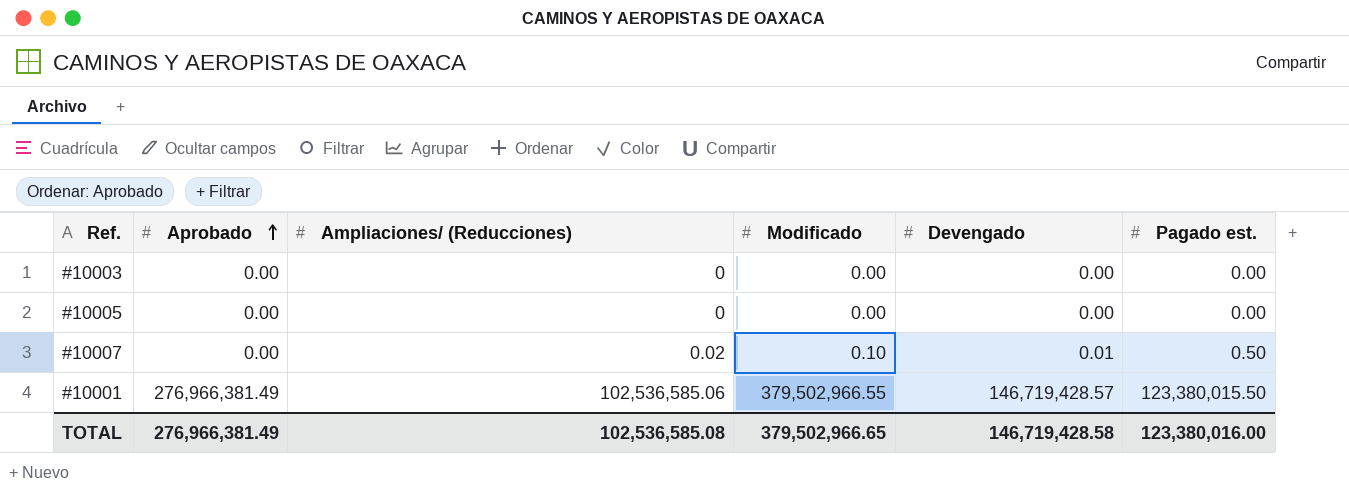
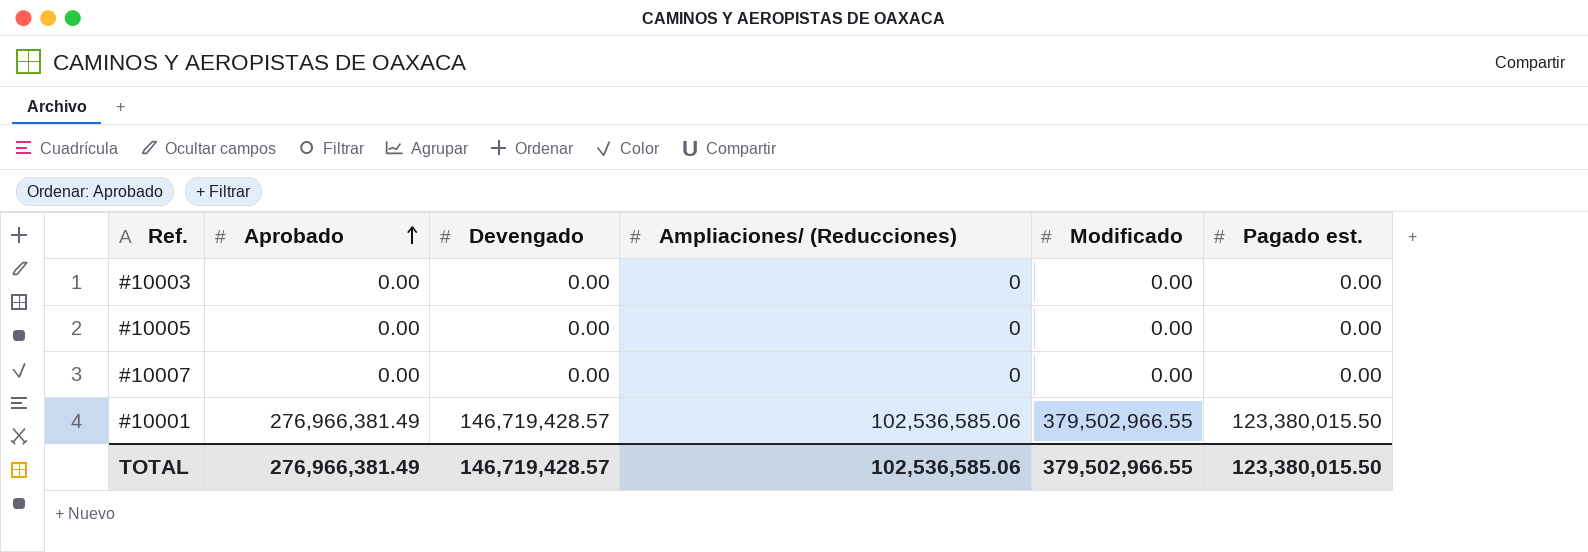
column Devengado | position: 5 -> 3
#10007 | Devengado: 0.01 -> 0.00
#10007 | Ampliaciones/ (Reducciones): 0.02 -> 0
#10007 | Modificado: 0.10 -> 0.00
#10007 | Pagado est.: 0.50 -> 0.00
TOTAL | Devengado: 146,719,428.58 -> 146,719,428.57
TOTAL | Ampliaciones/ (Reducciones): 102,536,585.08 -> 102,536,585.06
TOTAL | Modificado: 379,502,966.65 -> 379,502,966.55
TOTAL | Pagado est.: 123,380,016.00 -> 123,380,015.50

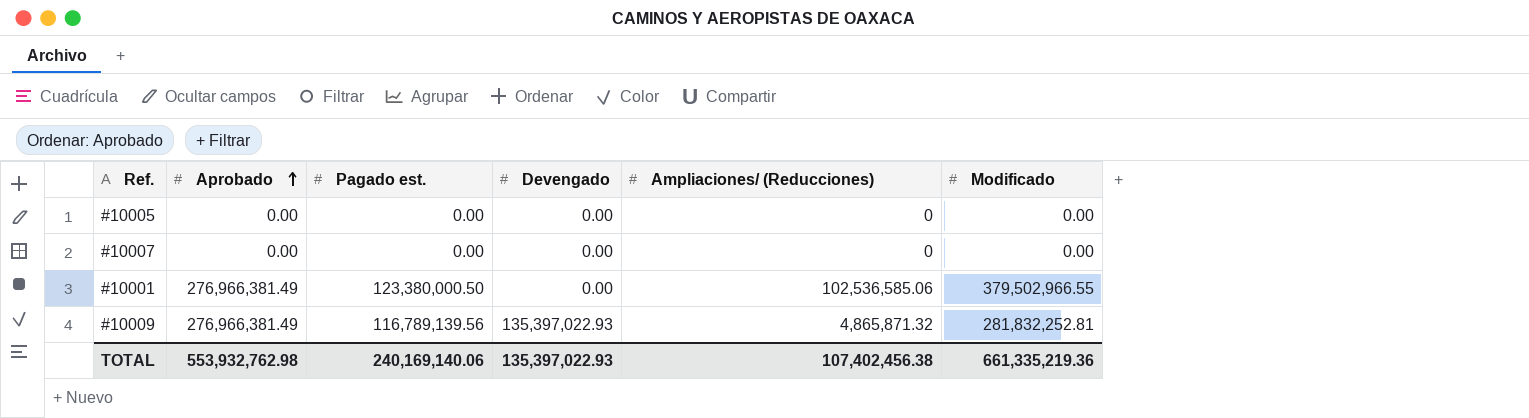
column Pagado est. | position: 6 -> 3
row #10003: 0.00 | 0.00 | 0 | 0.00 | 0.00 -> none
#10001 | Pagado est.: 123,380,015.50 -> 123,380,000.50
#10001 | Devengado: 146,719,428.57 -> 0.00
row #10009: none -> 276,966,381.49 | 116,789,139.56 | 135,397,022.93 | 4,865,871.32 | 281,832,252.81
TOTAL | Aprobado: 276,966,381.49 -> 553,932,762.98
TOTAL | Pagado est.: 123,380,015.50 -> 240,169,140.06
TOTAL | Devengado: 146,719,428.57 -> 135,397,022.93
TOTAL | Ampliaciones/ (Reducciones): 102,536,585.06 -> 107,402,456.38
TOTAL | Modificado: 379,502,966.55 -> 661,335,219.36

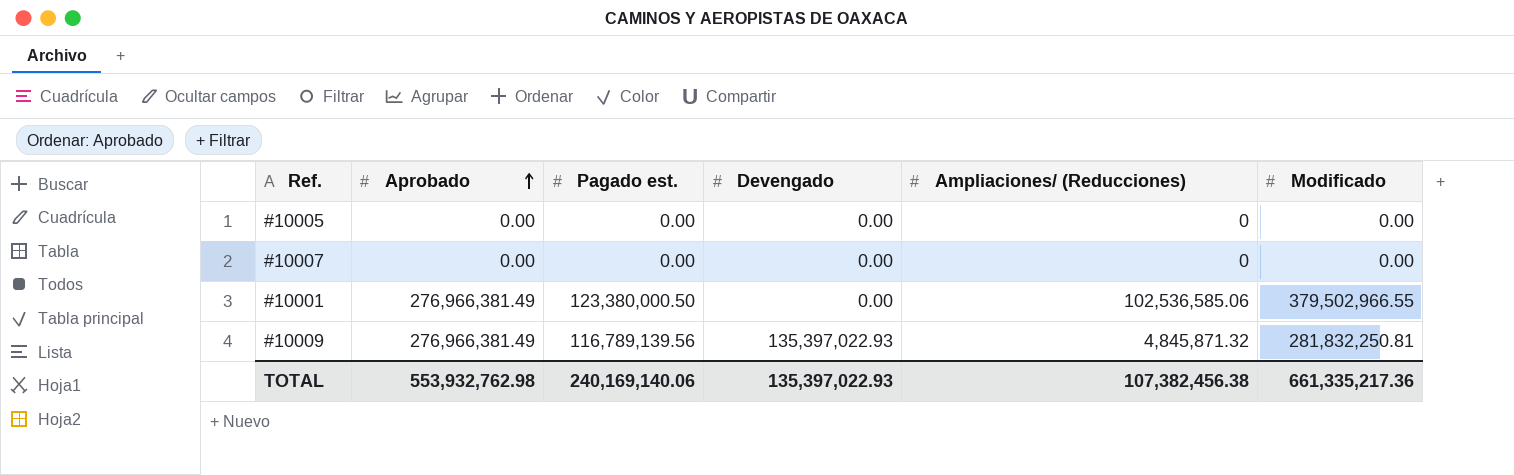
#10009 | Ampliaciones/ (Reducciones): 4,865,871.32 -> 4,845,871.32
#10009 | Modificado: 281,832,252.81 -> 281,832,250.81
TOTAL | Ampliaciones/ (Reducciones): 107,402,456.38 -> 107,382,456.38
TOTAL | Modificado: 661,335,219.36 -> 661,335,217.36

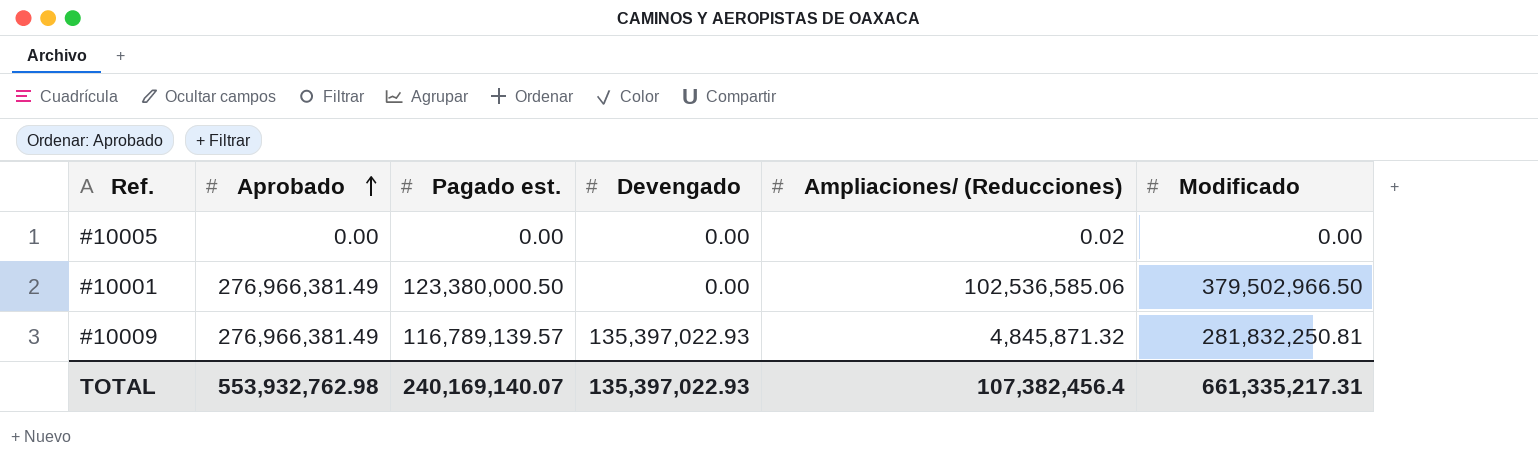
row #10007: 0.00 | 0.00 | 0.00 | 0 | 0.00 -> none
#10005 | Ampliaciones/ (Reducciones): 0 -> 0.02
#10001 | Modificado: 379,502,966.55 -> 379,502,966.50
#10009 | Pagado est.: 116,789,139.56 -> 116,789,139.57
TOTAL | Pagado est.: 240,169,140.06 -> 240,169,140.07
TOTAL | Ampliaciones/ (Reducciones): 107,382,456.38 -> 107,382,456.4
TOTAL | Modificado: 661,335,217.36 -> 661,335,217.31

